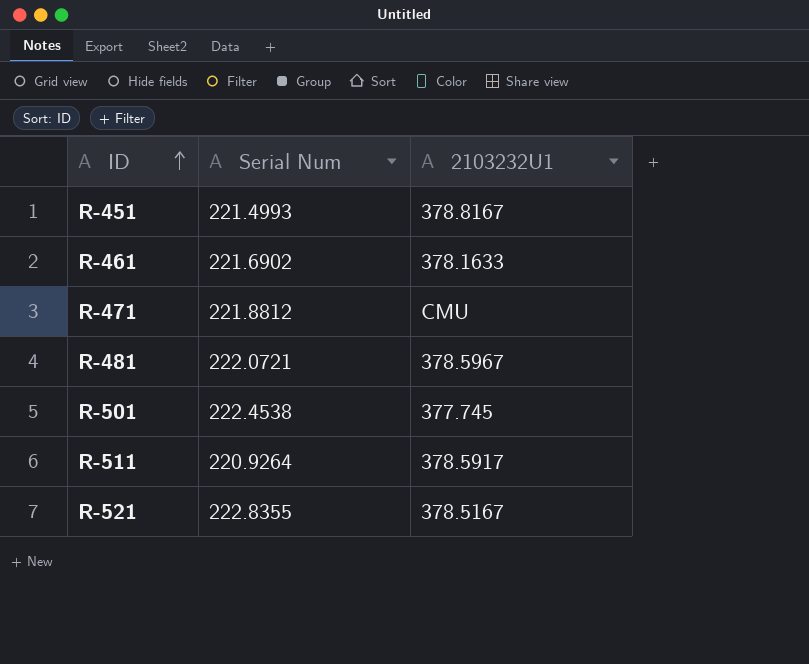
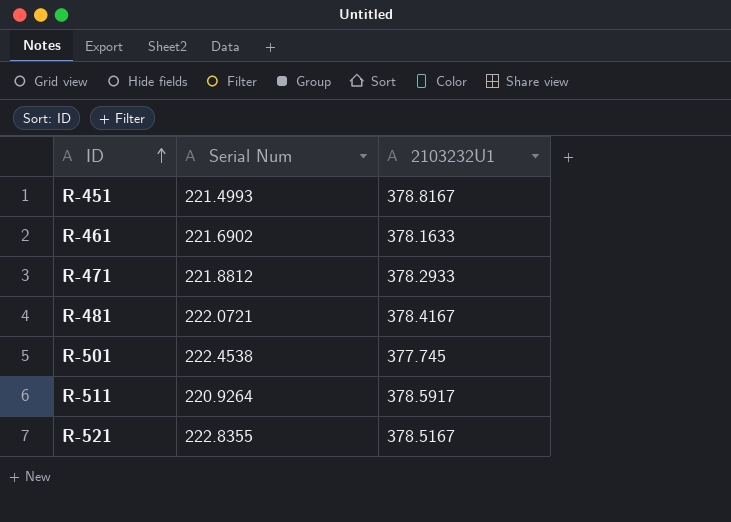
R-471 | 2103232U1: CMU -> 378.2933
R-481 | 2103232U1: 378.5967 -> 378.4167

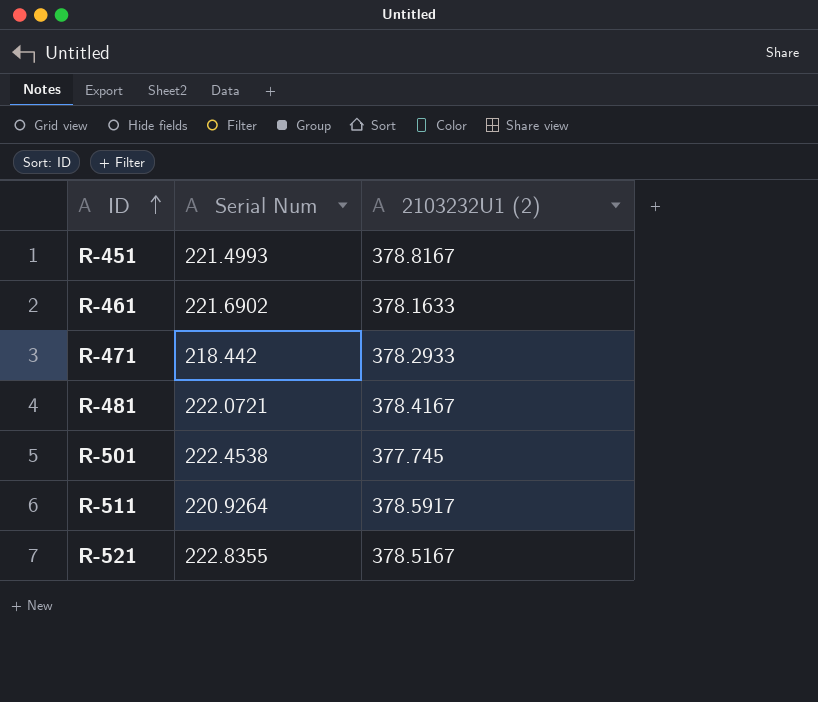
column name: 2103232U1 -> 2103232U1 (2)
R-471 | Serial Num: 221.8812 -> 218.442

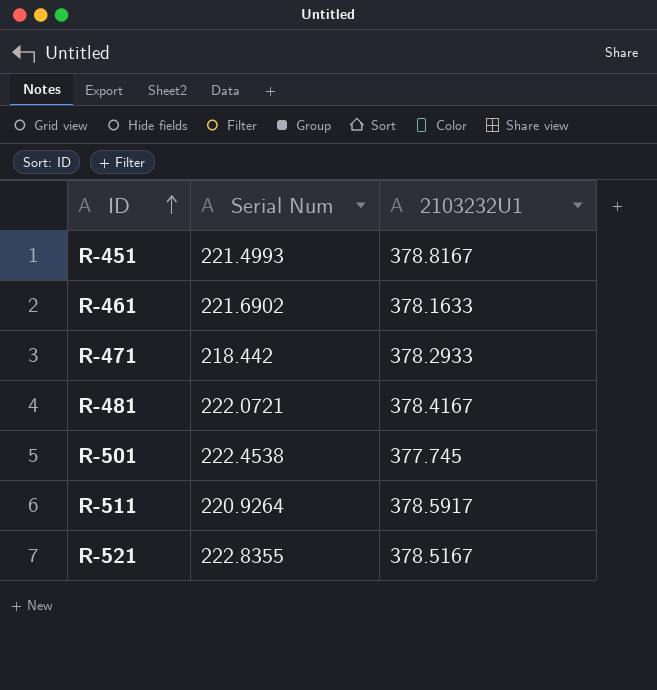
column name: 2103232U1 (2) -> 2103232U1

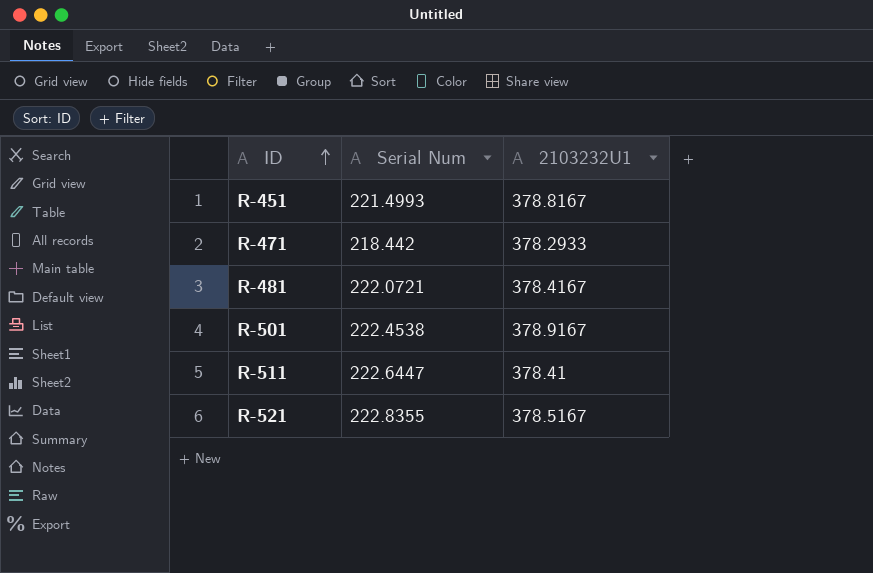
row R-461: 221.6902 | 378.1633 -> none
R-501 | 2103232U1: 377.745 -> 378.9167
R-511 | Serial Num: 220.9264 -> 222.6447
R-511 | 2103232U1: 378.5917 -> 378.41

